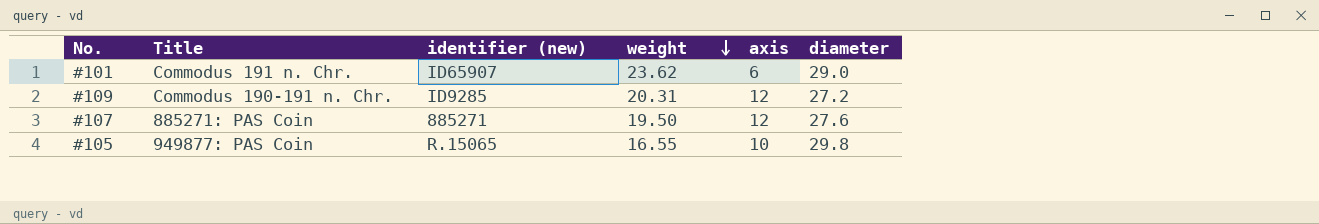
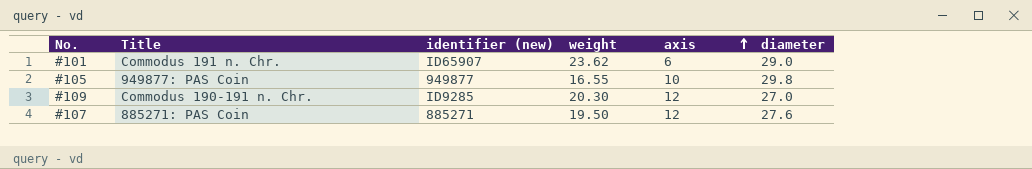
row order: weight descending -> axis ascending
#105 | identifier (new): R.15065 -> 949877
#109 | weight: 20.31 -> 20.30
#109 | diameter: 27.2 -> 27.0

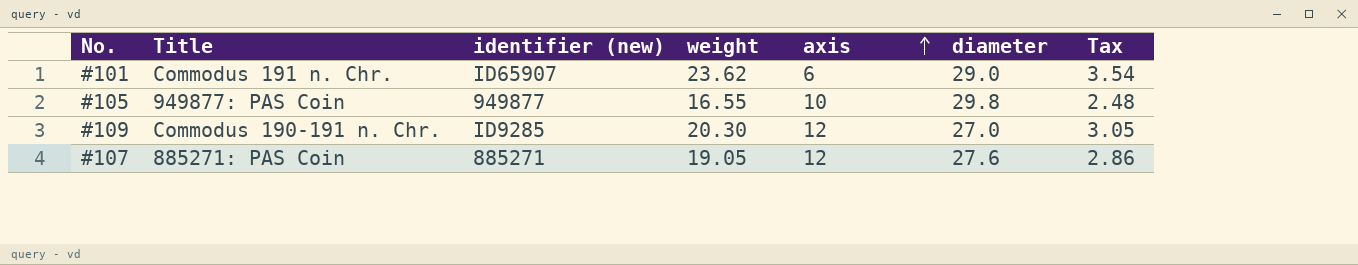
column Tax | formula: none -> [weight] * 0.15
#107 | weight: 19.50 -> 19.05

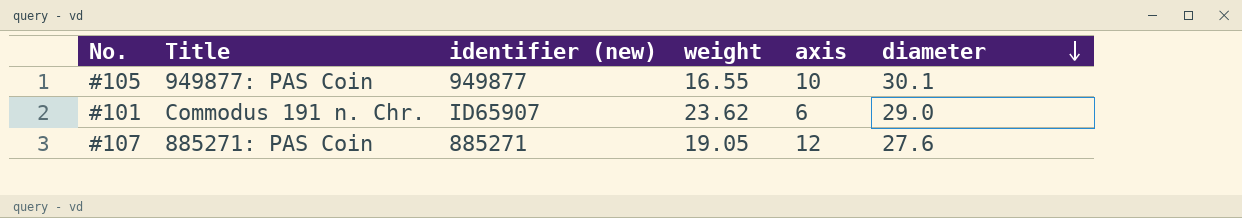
row order: axis ascending -> diameter descending
column Tax | formula: [weight] * 0.15 -> none
row #109: Commodus 190-191 n. Chr. | ID9285 | 20.30 | 12 | 27.0 | 3.05 -> none
#105 | diameter: 29.8 -> 30.1

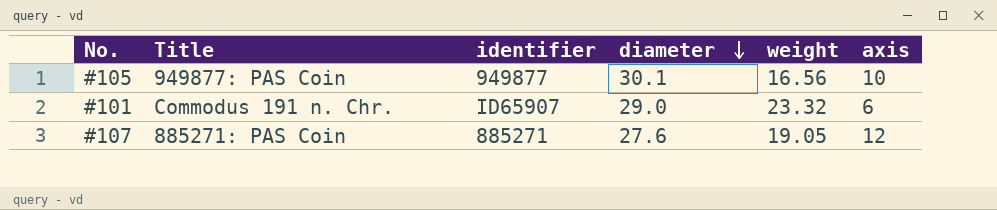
column name: identifier (new) -> identifier
column diameter | position: 6 -> 4
#105 | weight: 16.55 -> 16.56
#101 | weight: 23.62 -> 23.32

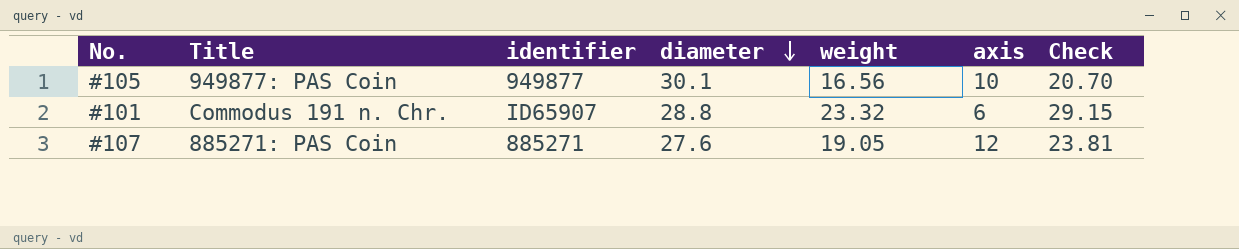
column Check | formula: none -> [weight] * 1.25
#101 | diameter: 29.0 -> 28.8

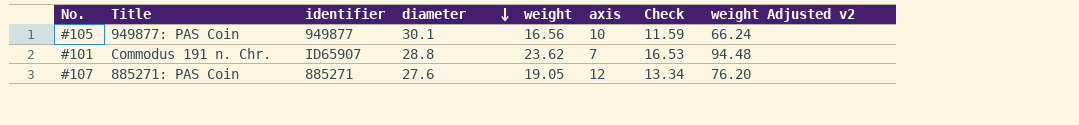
column Check | formula: [weight] * 1.25 -> [weight] * 0.7
column weight Adjusted v2 | formula: none -> [weight] * 4
#101 | weight: 23.32 -> 23.62
#101 | axis: 6 -> 7

